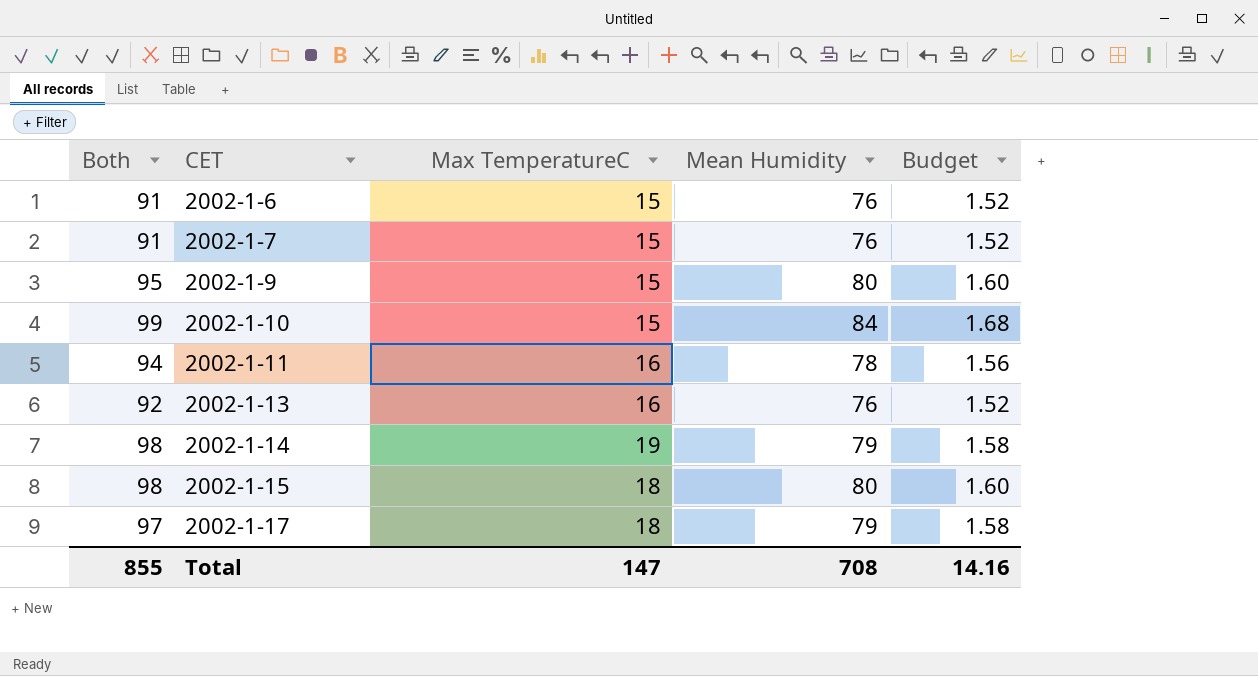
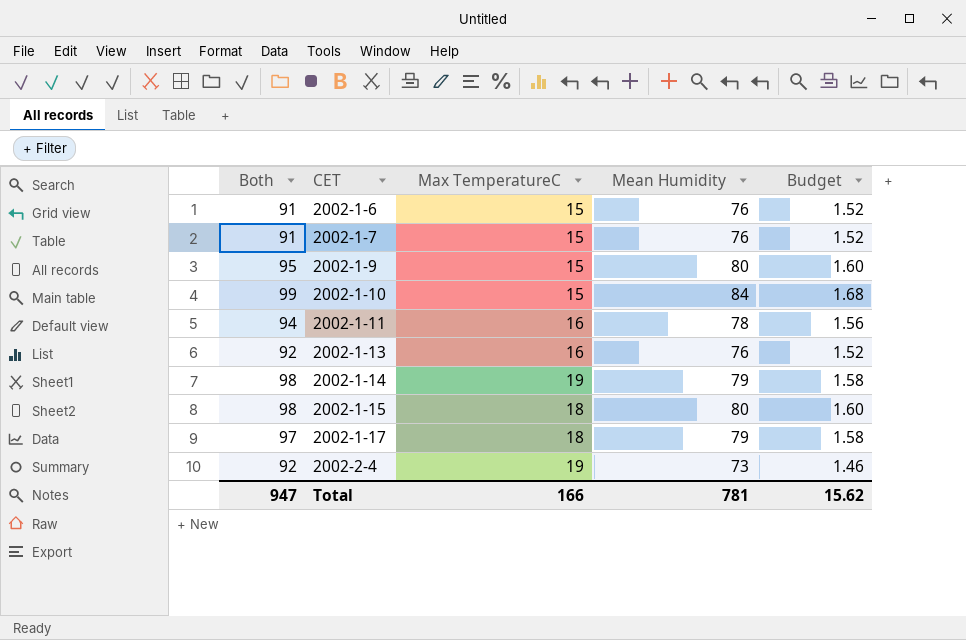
row 2002-2-4: none -> 92 | 19 | 73 | 1.46
Total | Both: 855 -> 947
Total | Max TemperatureC: 147 -> 166
Total | Mean Humidity: 708 -> 781
Total | Budget: 14.16 -> 15.62

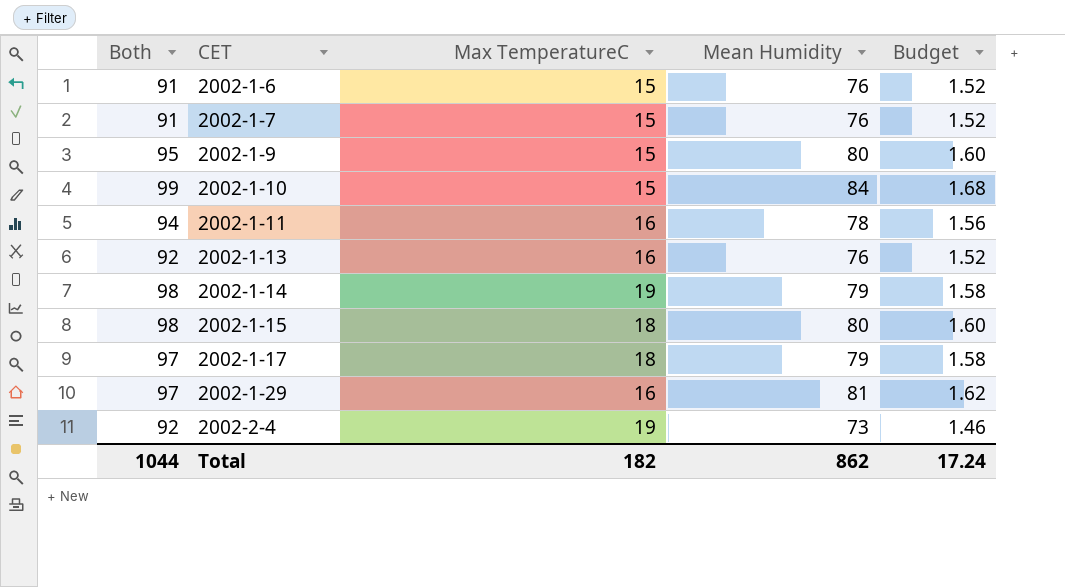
row 2002-1-29: none -> 97 | 16 | 81 | 1.62
Total | Both: 947 -> 1044
Total | Max TemperatureC: 166 -> 182
Total | Mean Humidity: 781 -> 862
Total | Budget: 15.62 -> 17.24

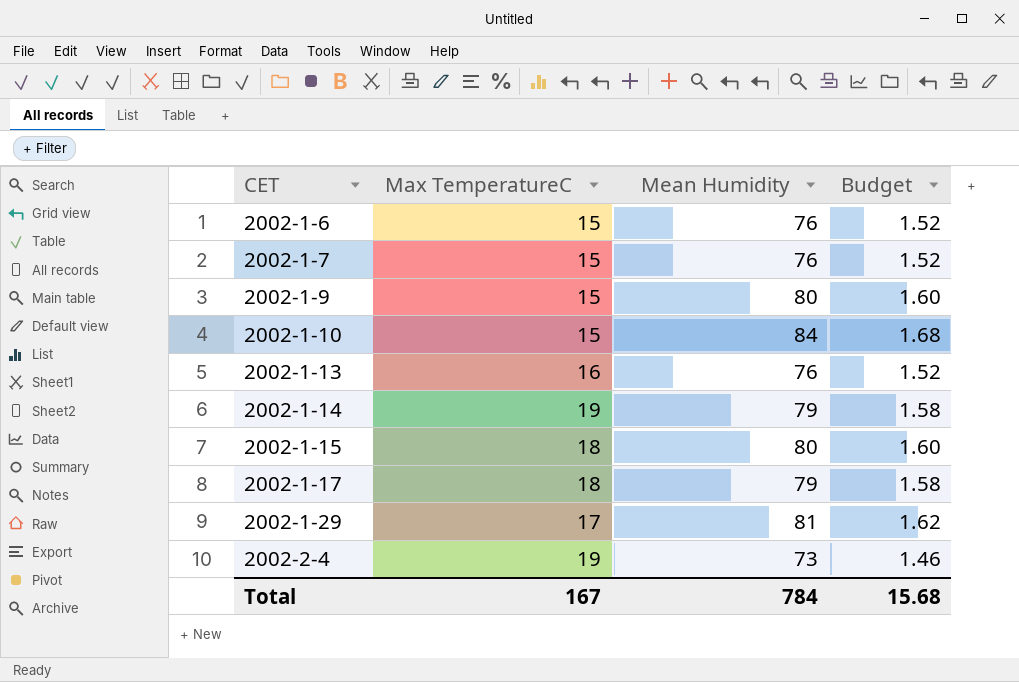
column Both | formula: [Max TemperatureC] + [Mean Humidity] -> none
row 2002-1-11: 94 | 16 | 78 | 1.56 -> none
2002-1-29 | Max TemperatureC: 16 -> 17
Total | Max TemperatureC: 182 -> 167
Total | Mean Humidity: 862 -> 784
Total | Budget: 17.24 -> 15.68

